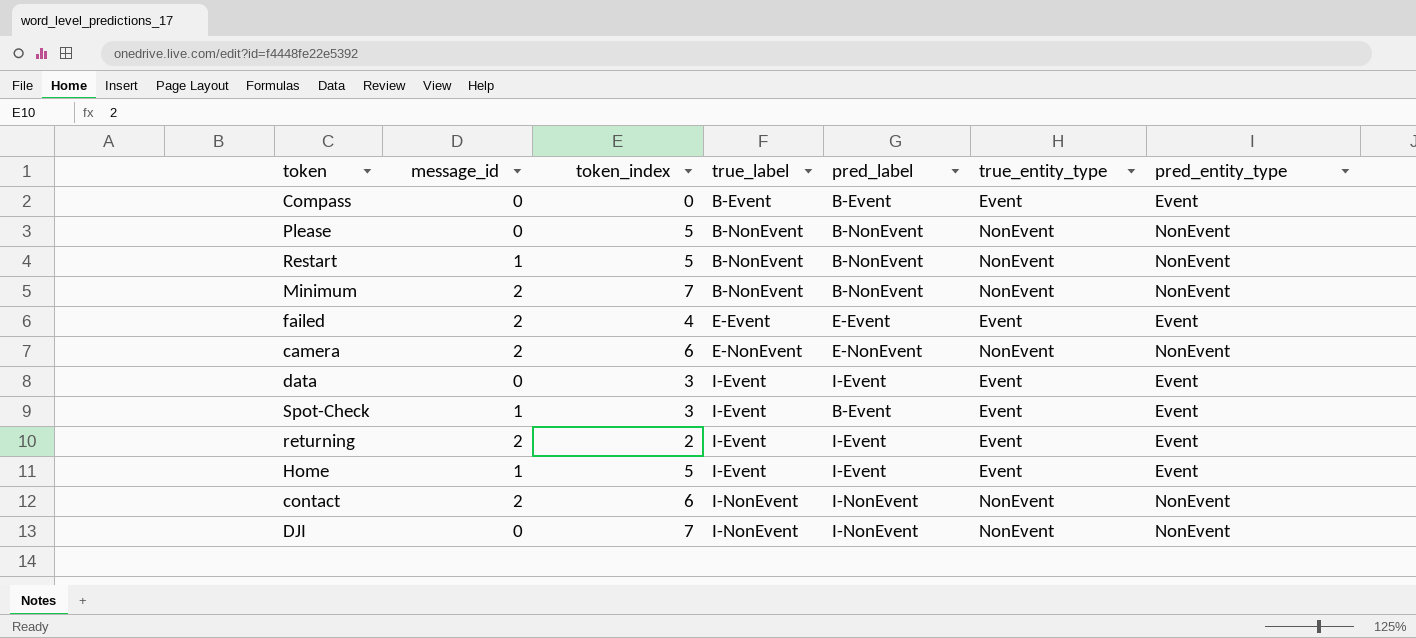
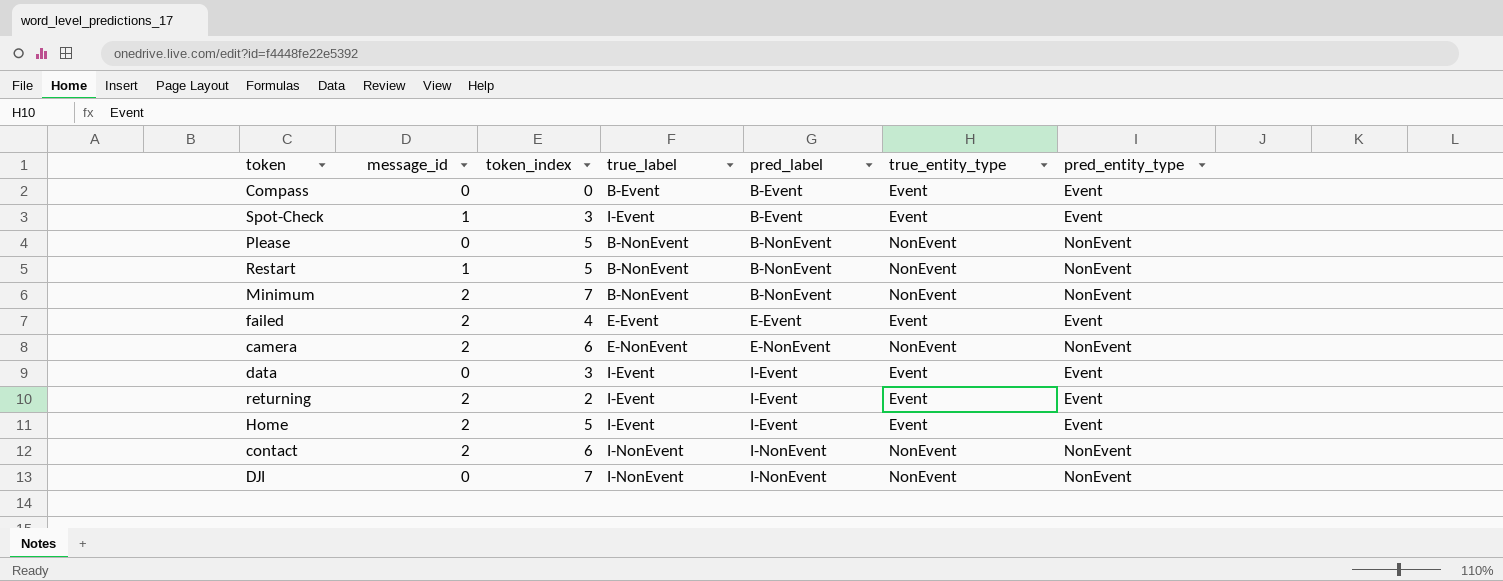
row order: true_label ascending -> pred_label ascending
Home | message_id: 1 -> 2

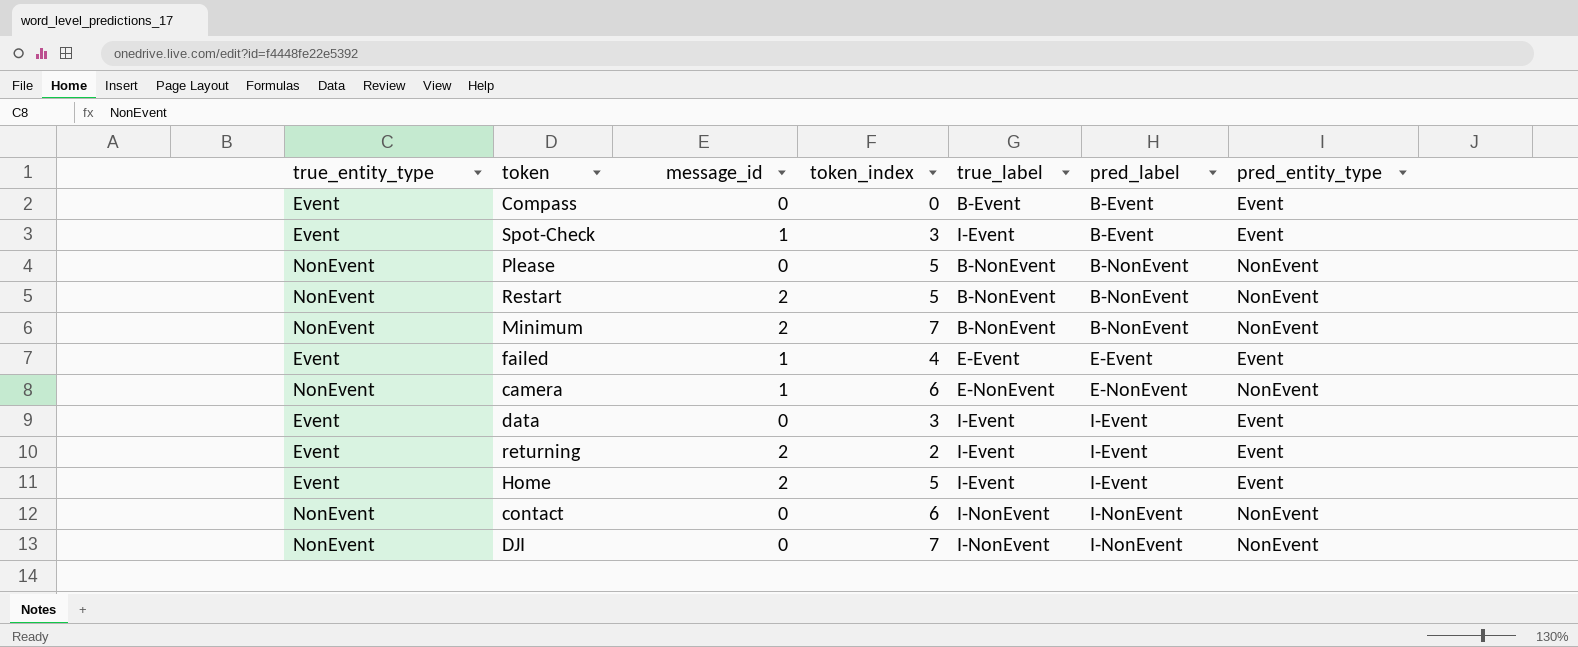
column true_entity_type | position: 6 -> 1
Restart | message_id: 1 -> 2
failed | message_id: 2 -> 1
camera | message_id: 2 -> 1
contact | message_id: 2 -> 0

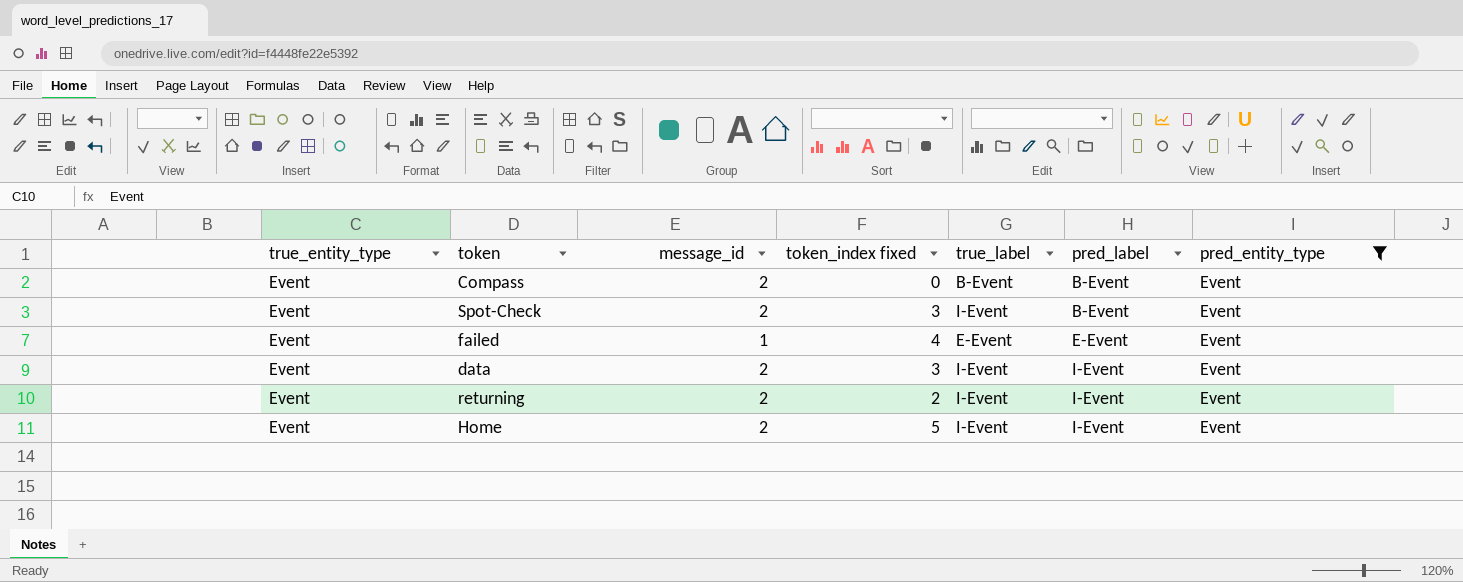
filter: none -> pred_entity_type = Event
column name: token_index -> token_index fixed
Compass | message_id: 0 -> 2
Spot-Check | message_id: 1 -> 2
data | message_id: 0 -> 2

